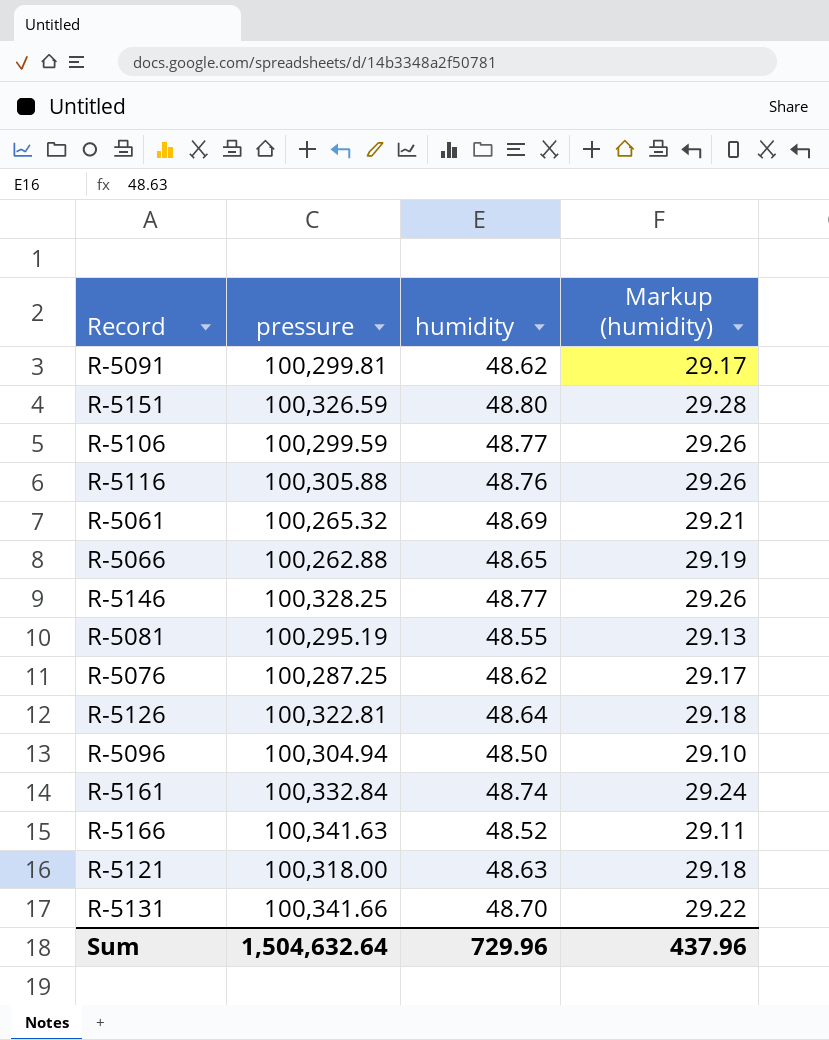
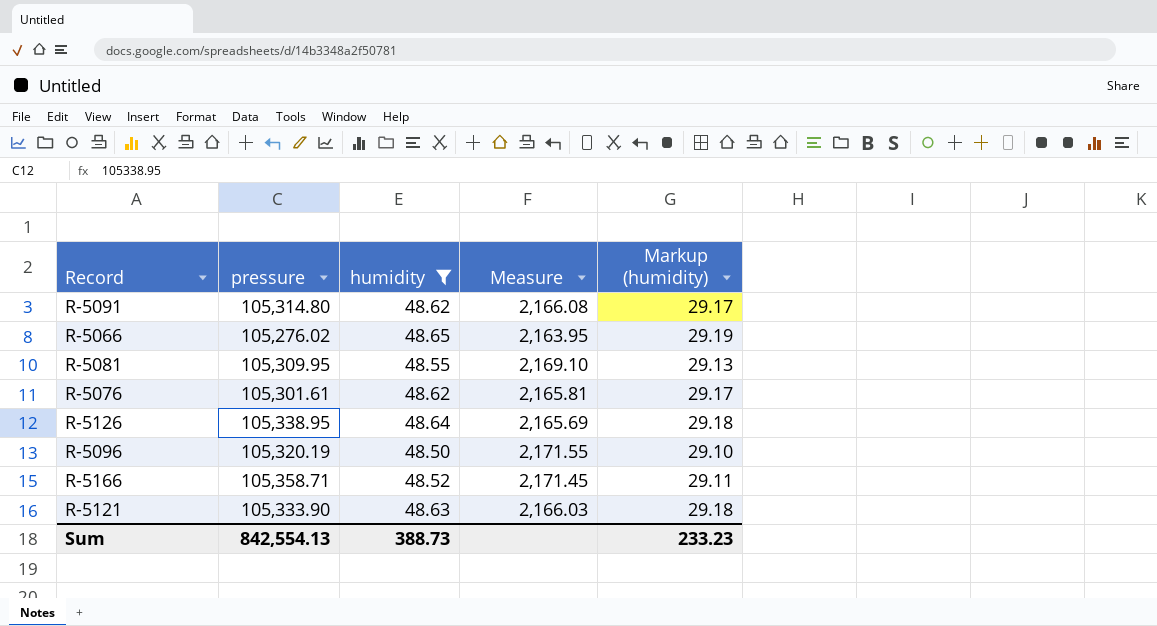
filter: none -> humidity <= 48.65
column Measure | formula: none -> [pressure] / [humidity]
R-5091 | pressure: 100,299.81 -> 105,314.80
R-5066 | pressure: 100,262.88 -> 105,276.02
R-5081 | pressure: 100,295.19 -> 105,309.95
R-5076 | pressure: 100,287.25 -> 105,301.61
R-5126 | pressure: 100,322.81 -> 105,338.95
R-5096 | pressure: 100,304.94 -> 105,320.19
R-5166 | pressure: 100,341.63 -> 105,358.71
R-5121 | pressure: 100,318.00 -> 105,333.90
Sum | pressure: 1,504,632.64 -> 842,554.13
Sum | humidity: 729.96 -> 388.73
Sum | Markup (humidity): 437.96 -> 233.23

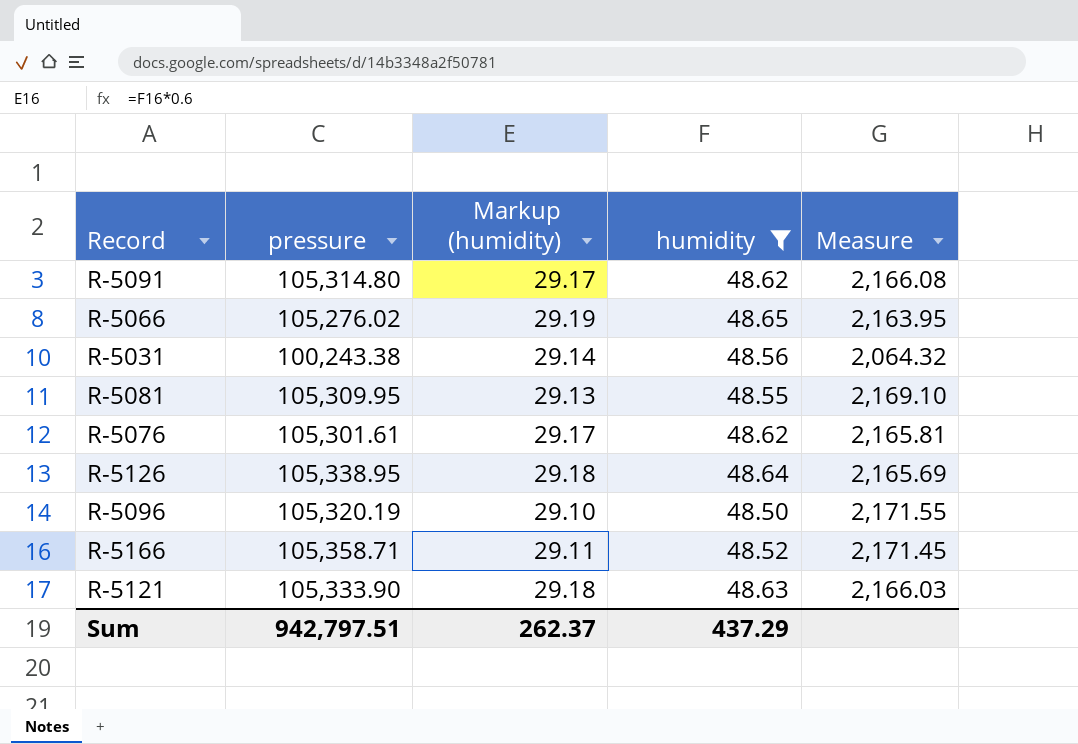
column Markup (humidity) | position: 5 -> 3
row R-5031: none -> 100,243.38 | 29.14 | 48.56 | 2,064.32
Sum | pressure: 842,554.13 -> 942,797.51
Sum | Markup (humidity): 233.23 -> 262.37
Sum | humidity: 388.73 -> 437.29

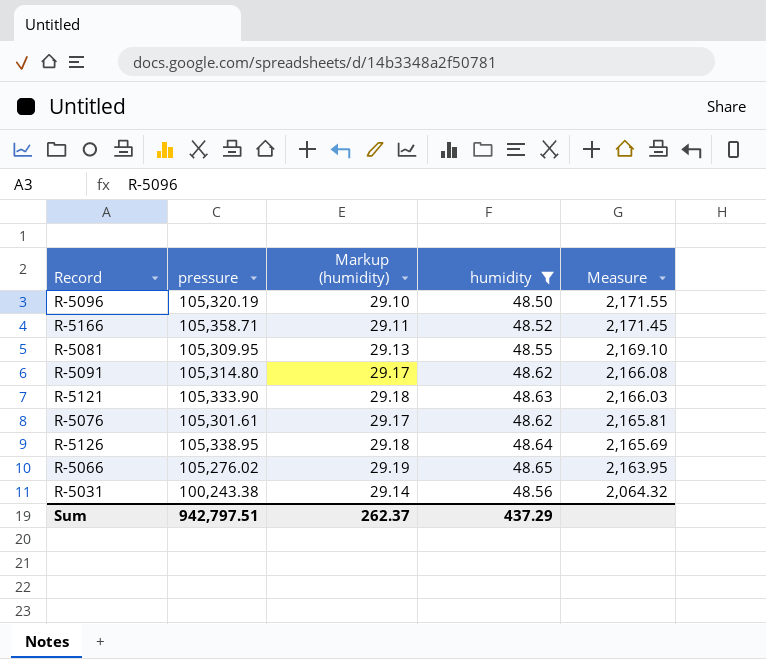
row order: none -> Measure descending

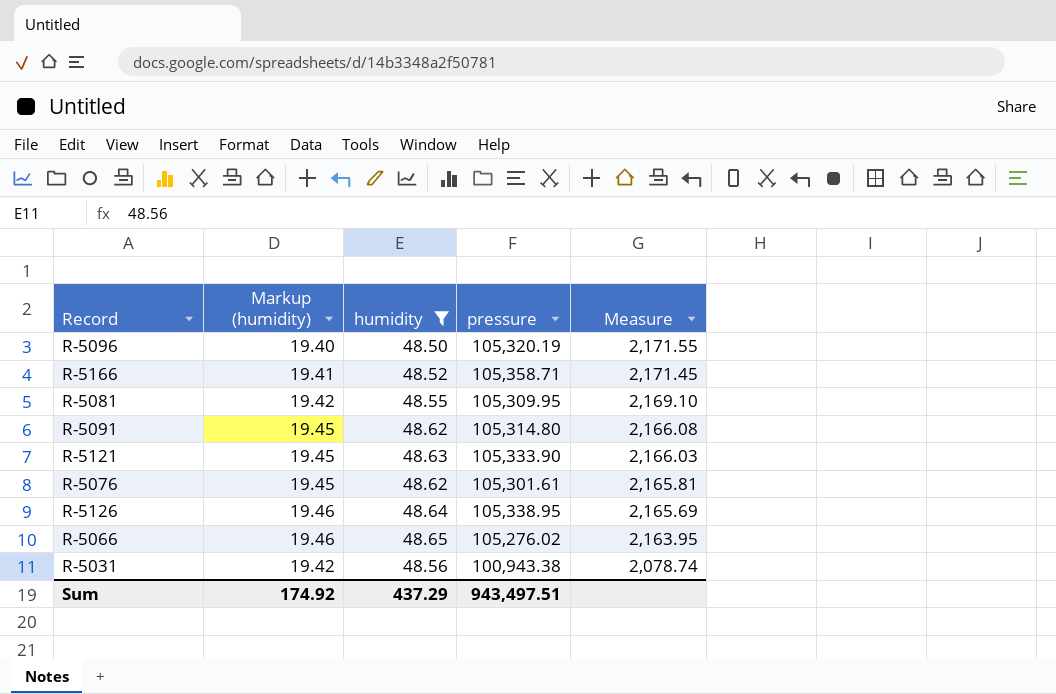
column Markup (humidity) | formula: [humidity] * 0.6 -> [humidity] * 0.4
column pressure | position: 2 -> 4
R-5031 | pressure: 100,243.38 -> 100,943.38
R-5031 | Measure: 2,064.32 -> 2,078.74
Sum | Markup (humidity): 262.37 -> 174.92
Sum | pressure: 942,797.51 -> 943,497.51

